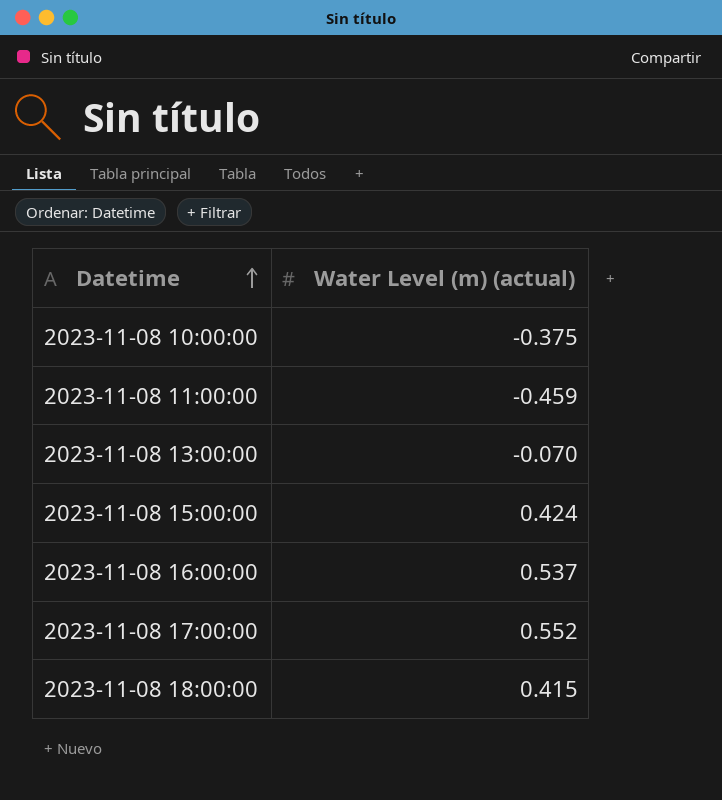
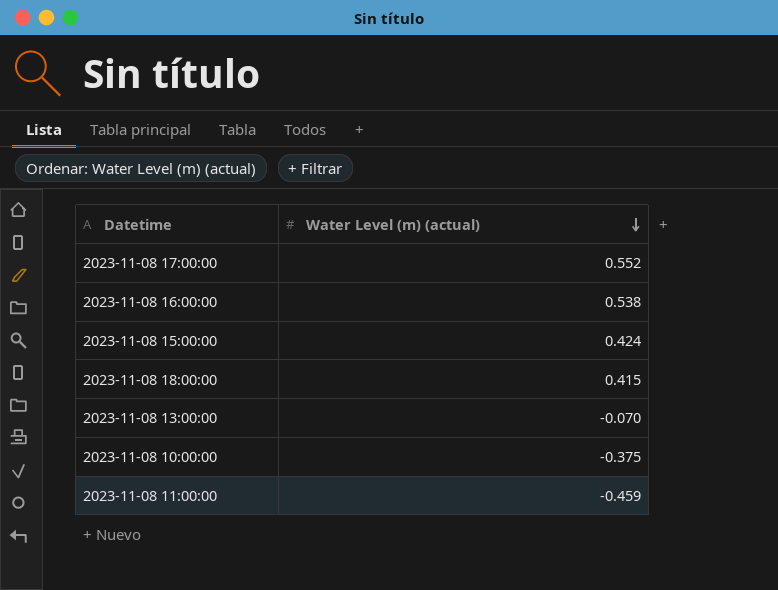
row order: Datetime ascending -> Water Level (m) (actual) descending
2023-11-08 16:00:00 | Water Level (m) (actual): 0.537 -> 0.538

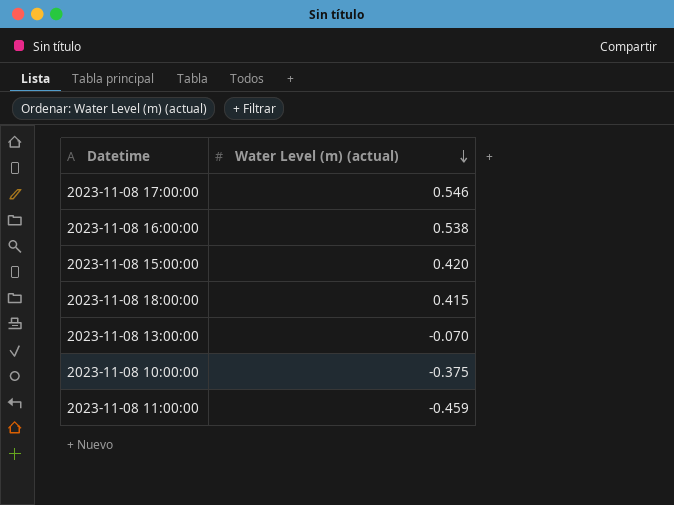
2023-11-08 17:00:00 | Water Level (m) (actual): 0.552 -> 0.546
2023-11-08 15:00:00 | Water Level (m) (actual): 0.424 -> 0.420

